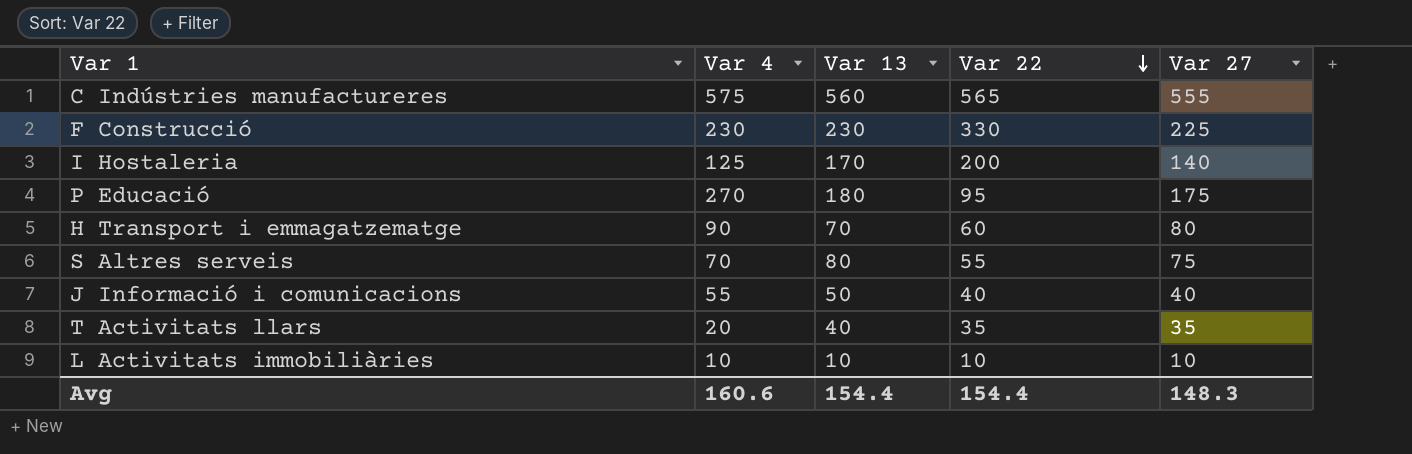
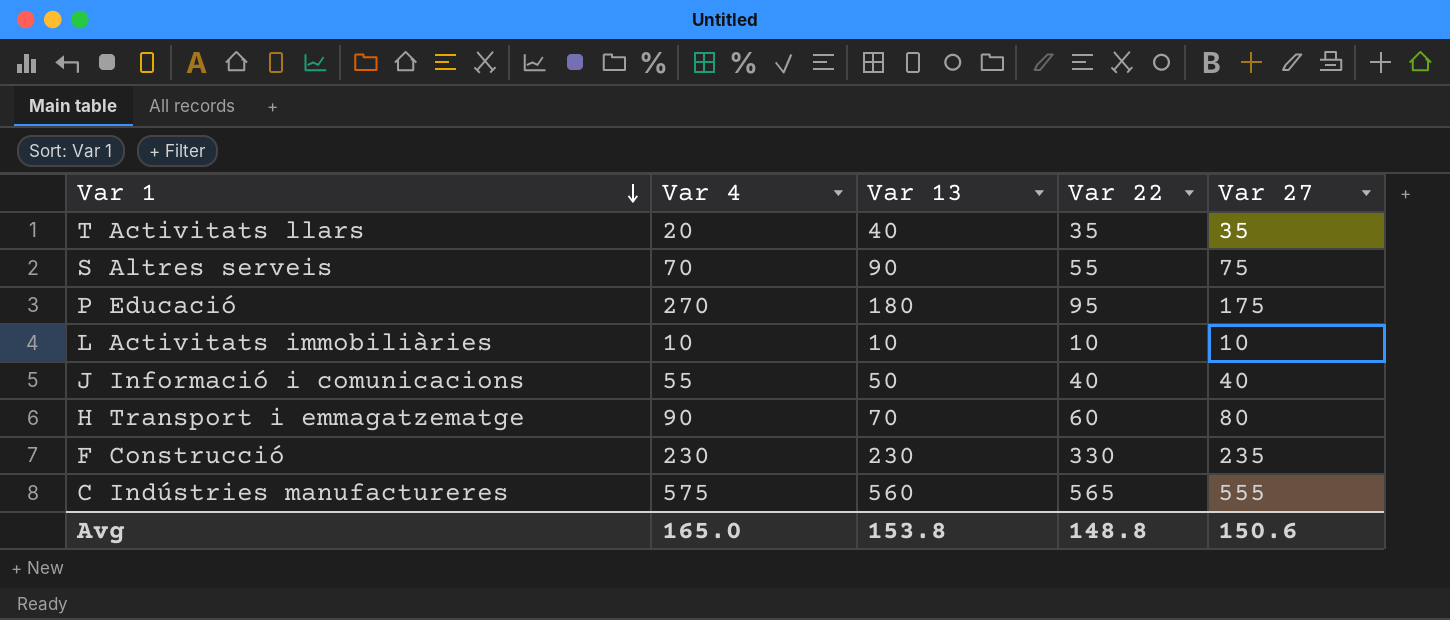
row order: Var 22 descending -> Var 1 descending
row I Hostaleria: 125 | 170 | 200 | 140 -> none
S Altres serveis | Var 13: 80 -> 90
F Construcció | Var 27: 225 -> 235
Avg | Var 4: 160.6 -> 165.0
Avg | Var 13: 154.4 -> 153.8
Avg | Var 22: 154.4 -> 148.8
Avg | Var 27: 148.3 -> 150.6

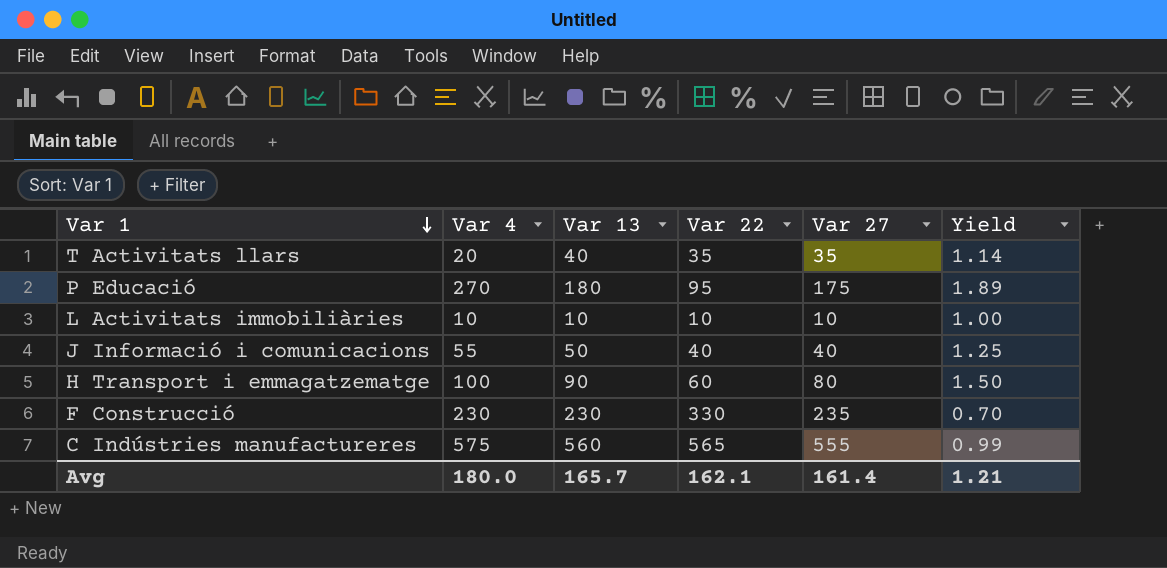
column Yield | formula: none -> [Var 13] / [Var 22]
row S Altres serveis: 70 | 90 | 55 | 75 -> none
H Transport i emmagatzematge | Var 4: 90 -> 100
H Transport i emmagatzematge | Var 13: 70 -> 90
Avg | Var 4: 165.0 -> 180.0
Avg | Var 13: 153.8 -> 165.7
Avg | Var 22: 148.8 -> 162.1
Avg | Var 27: 150.6 -> 161.4

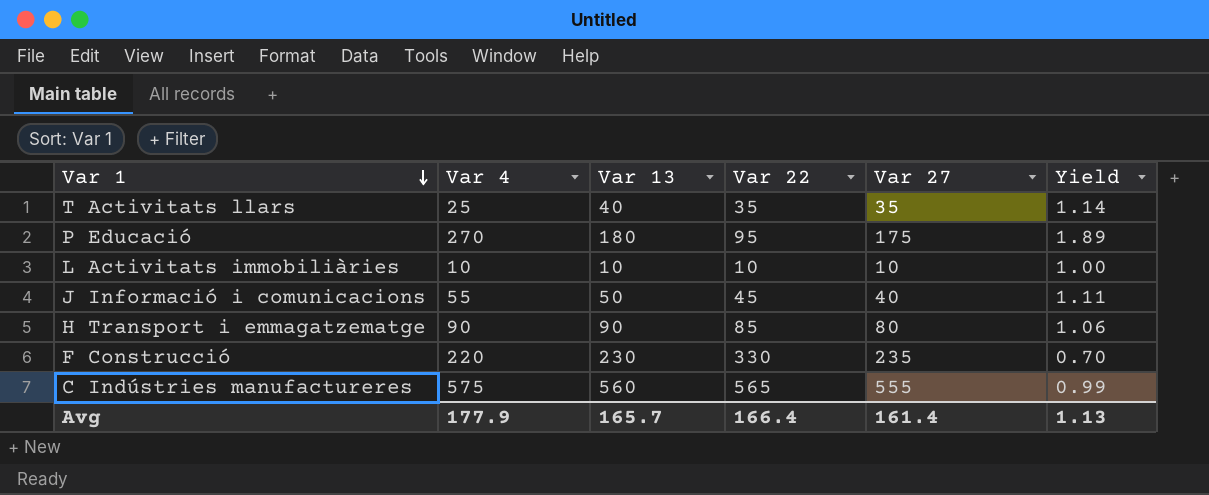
T Activitats llars | Var 4: 20 -> 25
J Informació i comunicacions | Var 22: 40 -> 45
J Informació i comunicacions | Yield: 1.25 -> 1.11
H Transport i emmagatzematge | Var 4: 100 -> 90
H Transport i emmagatzematge | Var 22: 60 -> 85
H Transport i emmagatzematge | Yield: 1.50 -> 1.06
F Construcció | Var 4: 230 -> 220
Avg | Var 4: 180.0 -> 177.9
Avg | Var 22: 162.1 -> 166.4
Avg | Yield: 1.21 -> 1.13

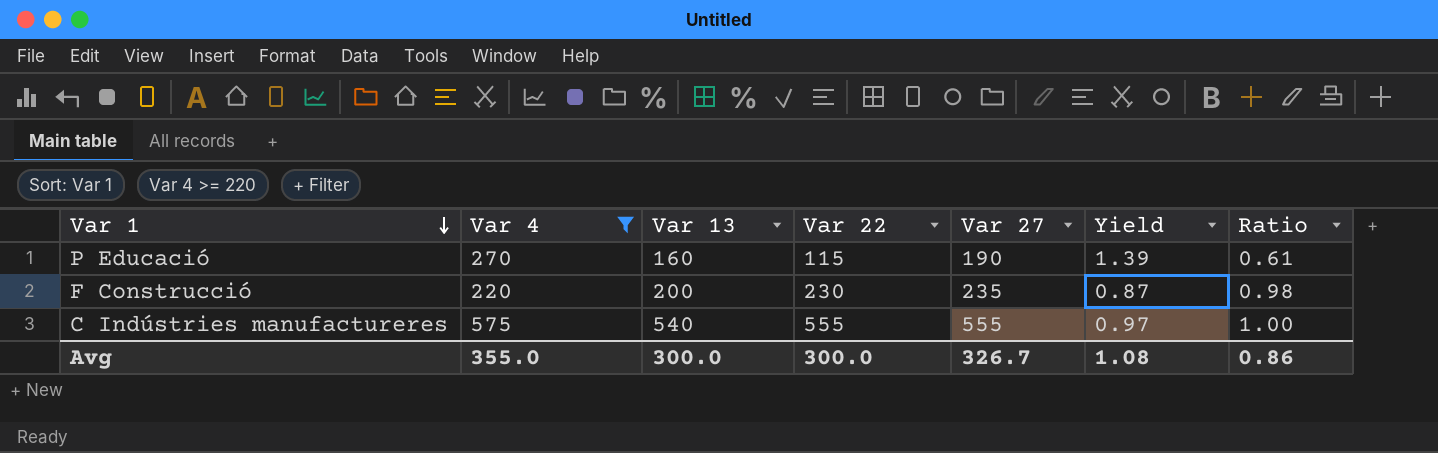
filter: none -> Var 4 >= 220
column Ratio | formula: none -> [Var 22] / [Var 27]
P Educació | Var 13: 180 -> 160
P Educació | Var 22: 95 -> 115
P Educació | Var 27: 175 -> 190
P Educació | Yield: 1.89 -> 1.39
F Construcció | Var 13: 230 -> 200
F Construcció | Var 22: 330 -> 230
F Construcció | Yield: 0.70 -> 0.87
C Indústries manufactureres | Var 13: 560 -> 540
C Indústries manufactureres | Var 22: 565 -> 555
C Indústries manufactureres | Yield: 0.99 -> 0.97
Avg | Var 4: 177.9 -> 355.0
Avg | Var 13: 165.7 -> 300.0
Avg | Var 22: 166.4 -> 300.0
Avg | Var 27: 161.4 -> 326.7
Avg | Yield: 1.13 -> 1.08

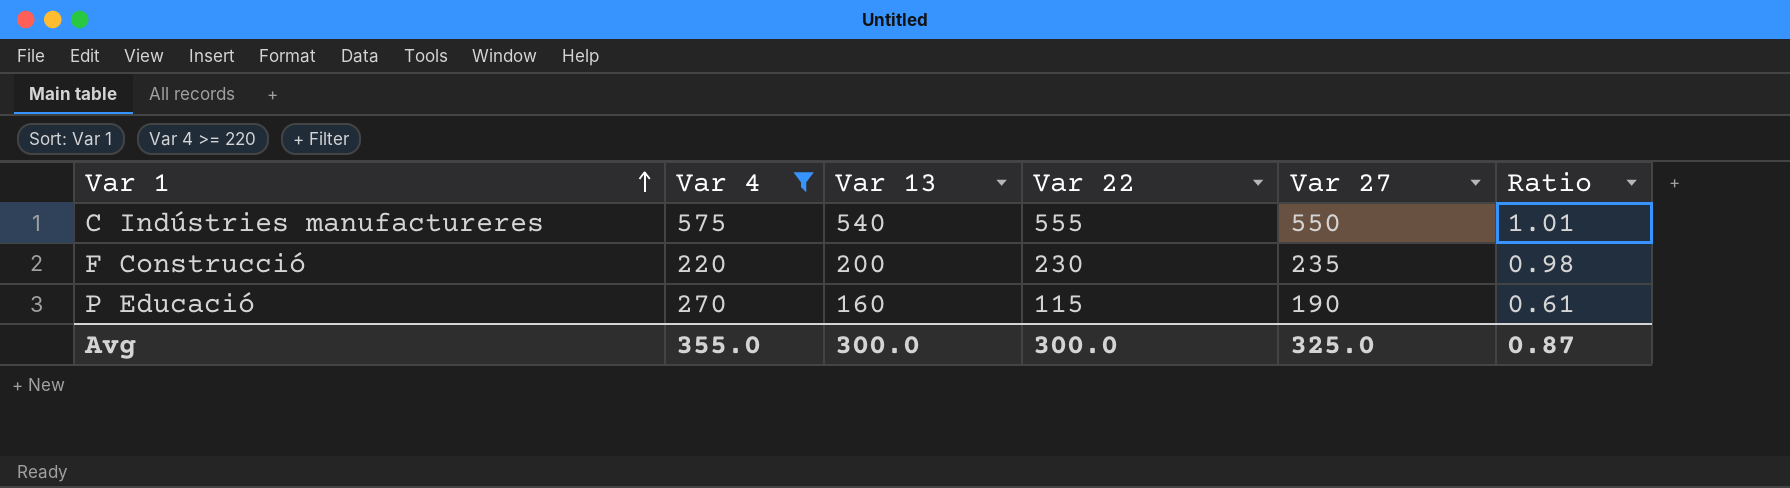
row order: Var 1 descending -> Var 1 ascending
column Yield | formula: [Var 13] / [Var 22] -> none
C Indústries manufactureres | Var 27: 555 -> 550
C Indústries manufactureres | Ratio: 1.00 -> 1.01
Avg | Var 27: 326.7 -> 325.0
Avg | Ratio: 0.86 -> 0.87

